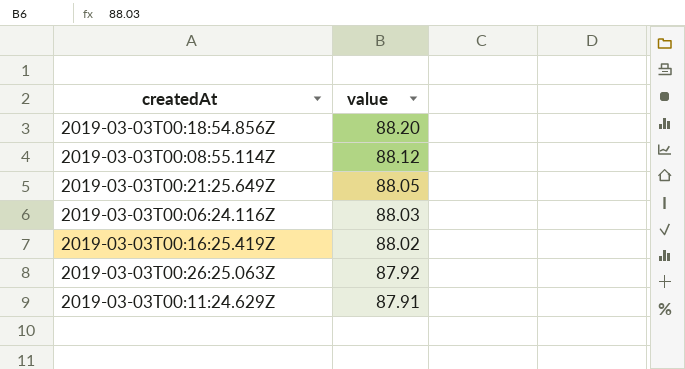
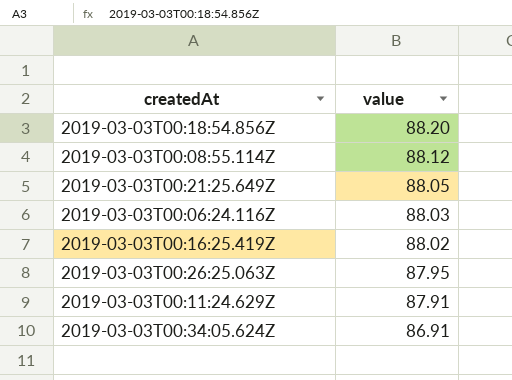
2019-03-03T00:26:25.063Z | value: 87.92 -> 87.95
row 2019-03-03T00:34:05.624Z: none -> 86.91

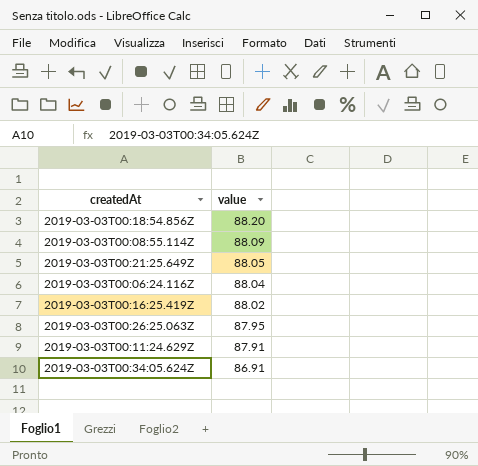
2019-03-03T00:08:55.114Z | value: 88.12 -> 88.09
2019-03-03T00:06:24.116Z | value: 88.03 -> 88.04

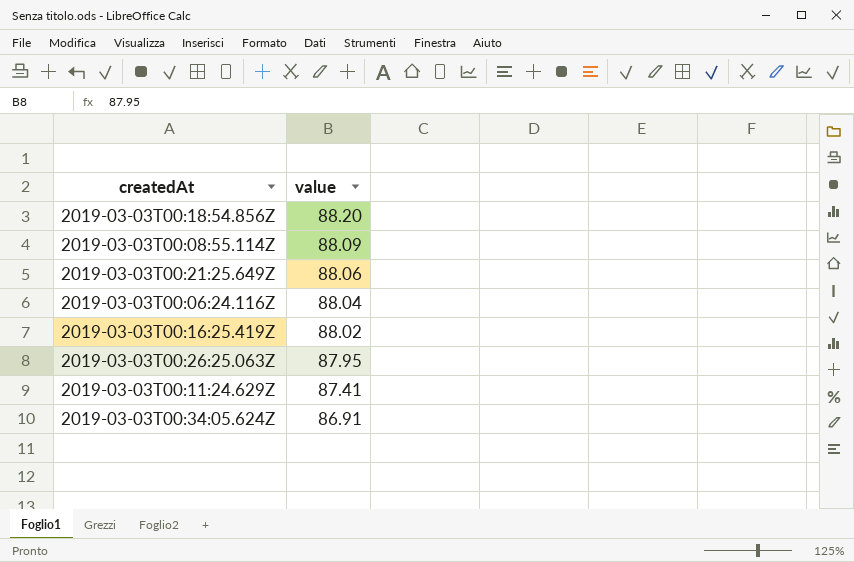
2019-03-03T00:21:25.649Z | value: 88.05 -> 88.06
2019-03-03T00:11:24.629Z | value: 87.91 -> 87.41

